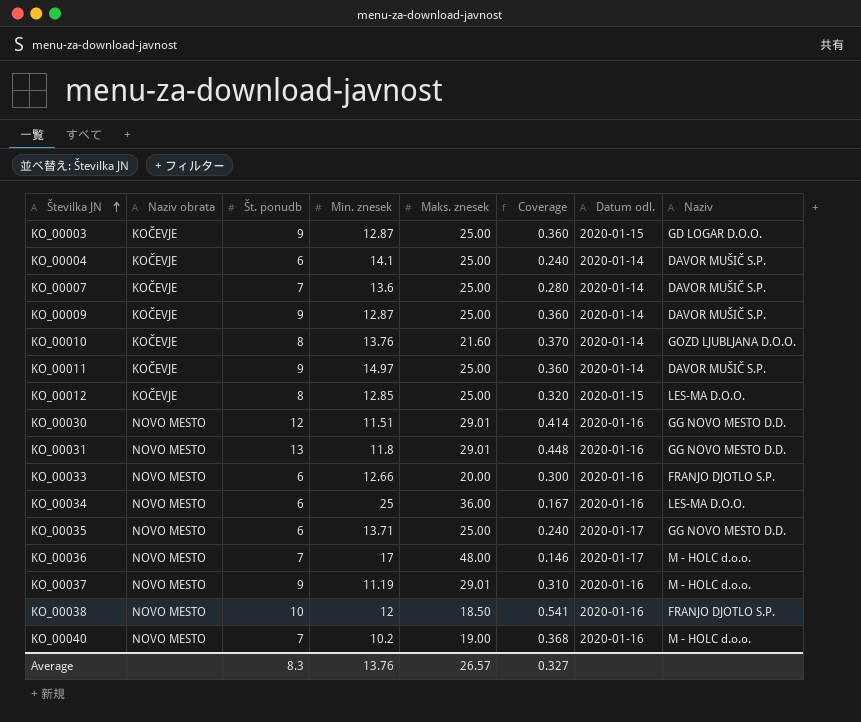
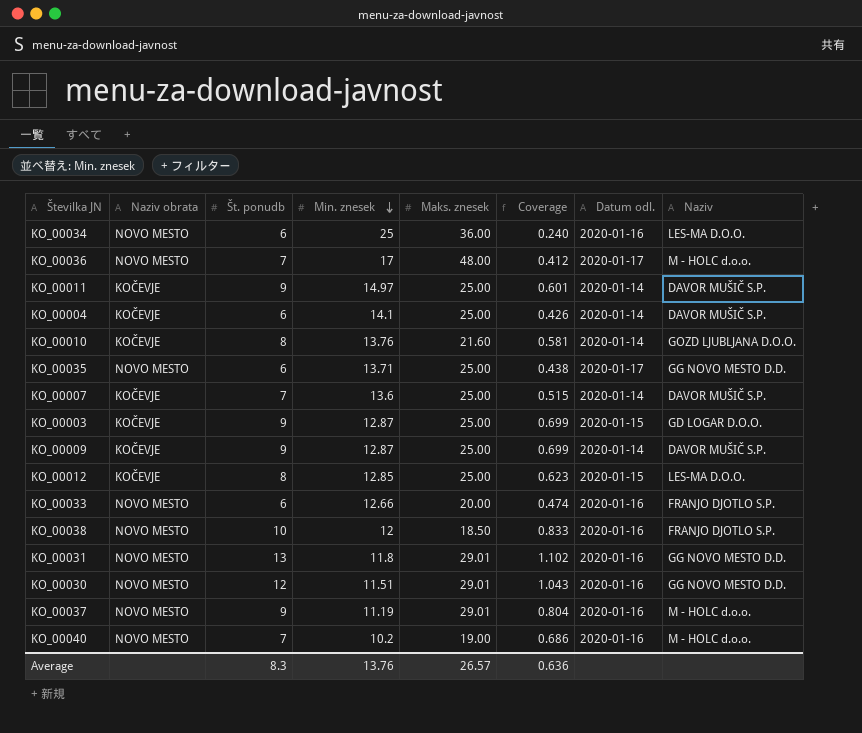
row order: Številka JN ascending -> Min. znesek descending
column Coverage | formula: [Št. ponudb] / [Maks. znesek] -> [Št. ponudb] / [Min. znesek]
Average | Coverage: 0.327 -> 0.636

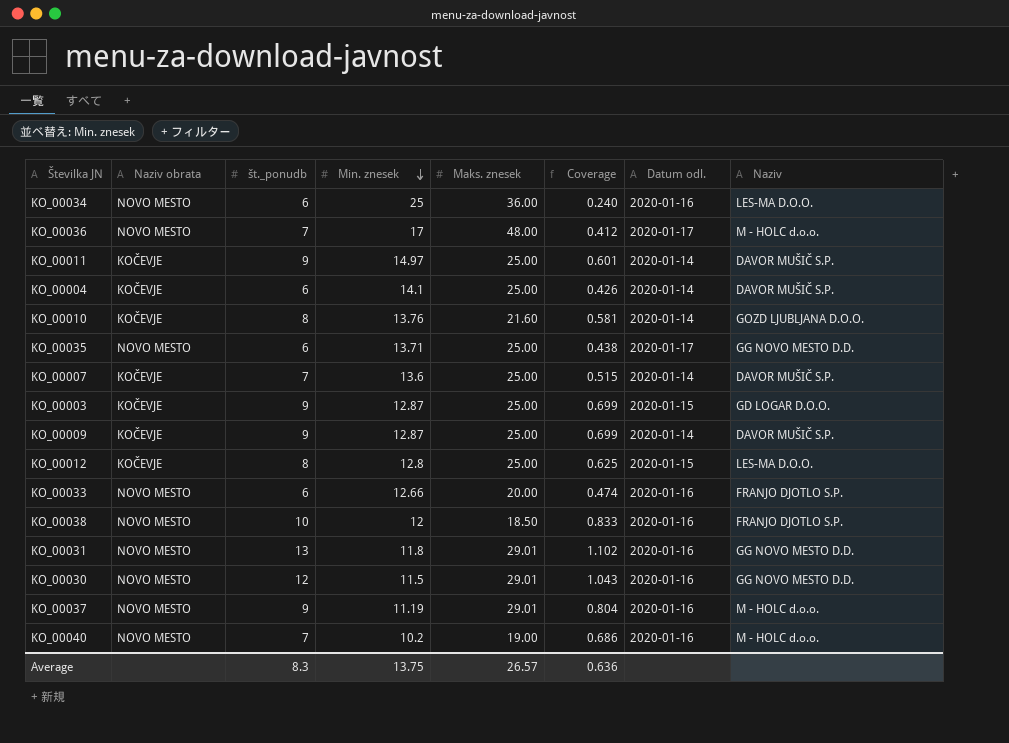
column name: Št. ponudb -> št._ponudb
KO_00012 | Min. znesek: 12.85 -> 12.8
KO_00012 | Coverage: 0.623 -> 0.625
KO_00030 | Min. znesek: 11.51 -> 11.5
Average | Min. znesek: 13.76 -> 13.75

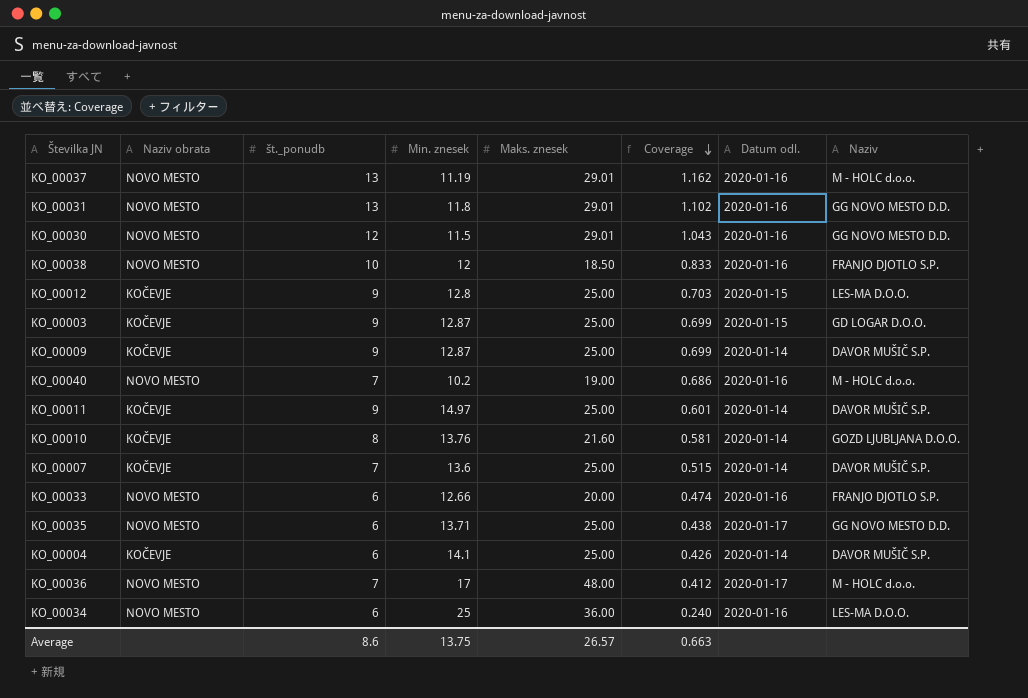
row order: Min. znesek descending -> Coverage descending
KO_00037 | št._ponudb: 9 -> 13
KO_00037 | Coverage: 0.804 -> 1.162
KO_00012 | št._ponudb: 8 -> 9
KO_00012 | Coverage: 0.625 -> 0.703
Average | št._ponudb: 8.3 -> 8.6
Average | Coverage: 0.636 -> 0.663

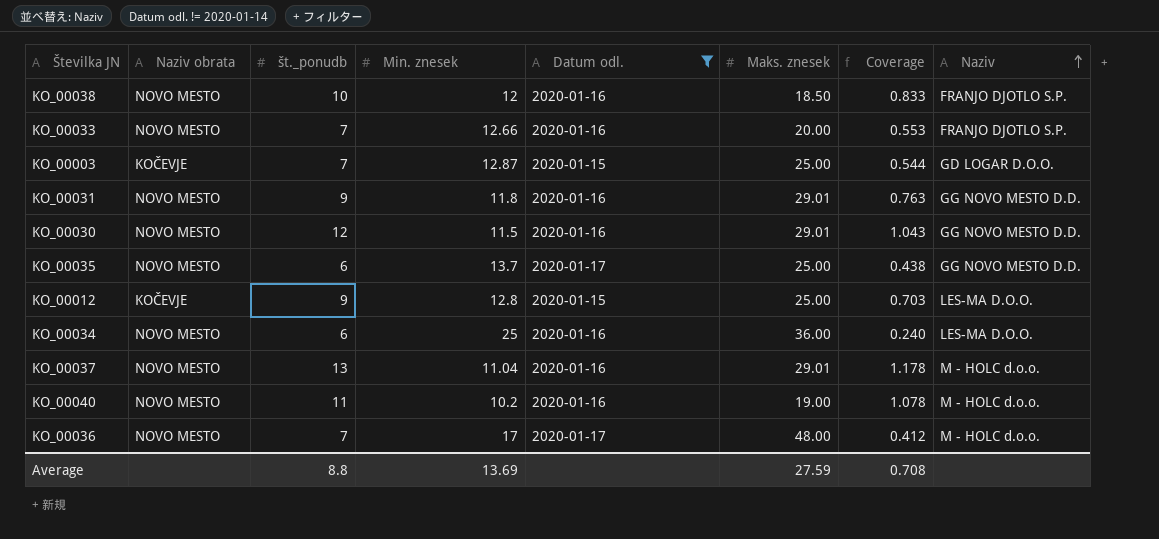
filter: none -> Datum odl. != 2020-01-14
row order: Coverage descending -> Naziv ascending
column Datum odl. | position: 7 -> 5
KO_00033 | št._ponudb: 6 -> 7
KO_00033 | Coverage: 0.474 -> 0.553
KO_00003 | št._ponudb: 9 -> 7
KO_00003 | Coverage: 0.699 -> 0.544
KO_00031 | št._ponudb: 13 -> 9
KO_00031 | Coverage: 1.102 -> 0.763
KO_00035 | Min. znesek: 13.71 -> 13.7
KO_00037 | Min. znesek: 11.19 -> 11.04
KO_00037 | Coverage: 1.162 -> 1.178
KO_00040 | št._ponudb: 7 -> 11
KO_00040 | Coverage: 0.686 -> 1.078
Average | št._ponudb: 8.6 -> 8.8
Average | Min. znesek: 13.75 -> 13.69
Average | Maks. znesek: 26.57 -> 27.59
Average | Coverage: 0.663 -> 0.708

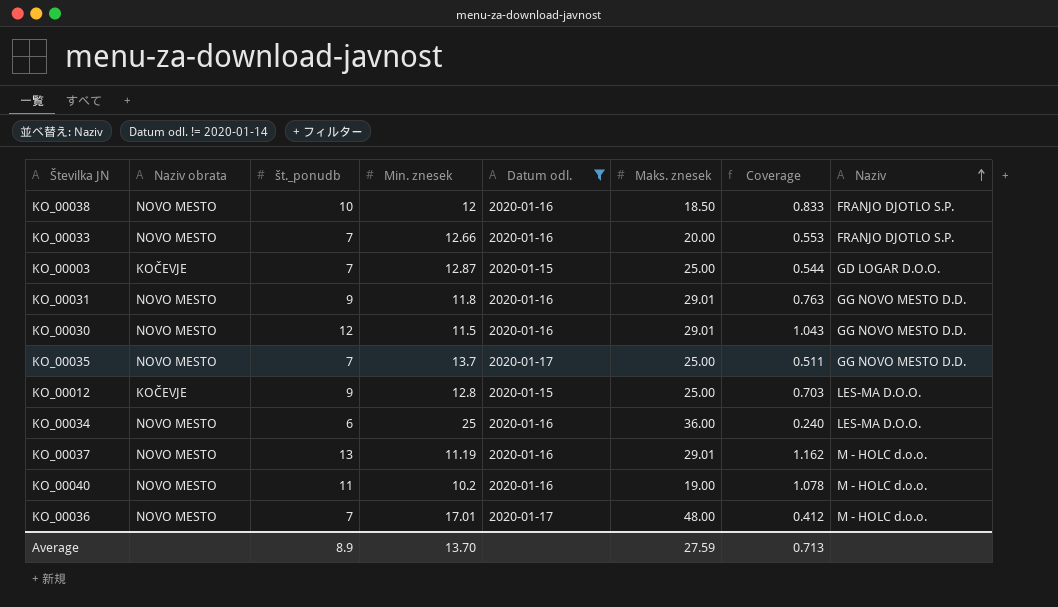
KO_00035 | št._ponudb: 6 -> 7
KO_00035 | Coverage: 0.438 -> 0.511
KO_00037 | Min. znesek: 11.04 -> 11.19
KO_00037 | Coverage: 1.178 -> 1.162
KO_00036 | Min. znesek: 17 -> 17.01
Average | št._ponudb: 8.8 -> 8.9
Average | Min. znesek: 13.69 -> 13.70
Average | Coverage: 0.708 -> 0.713

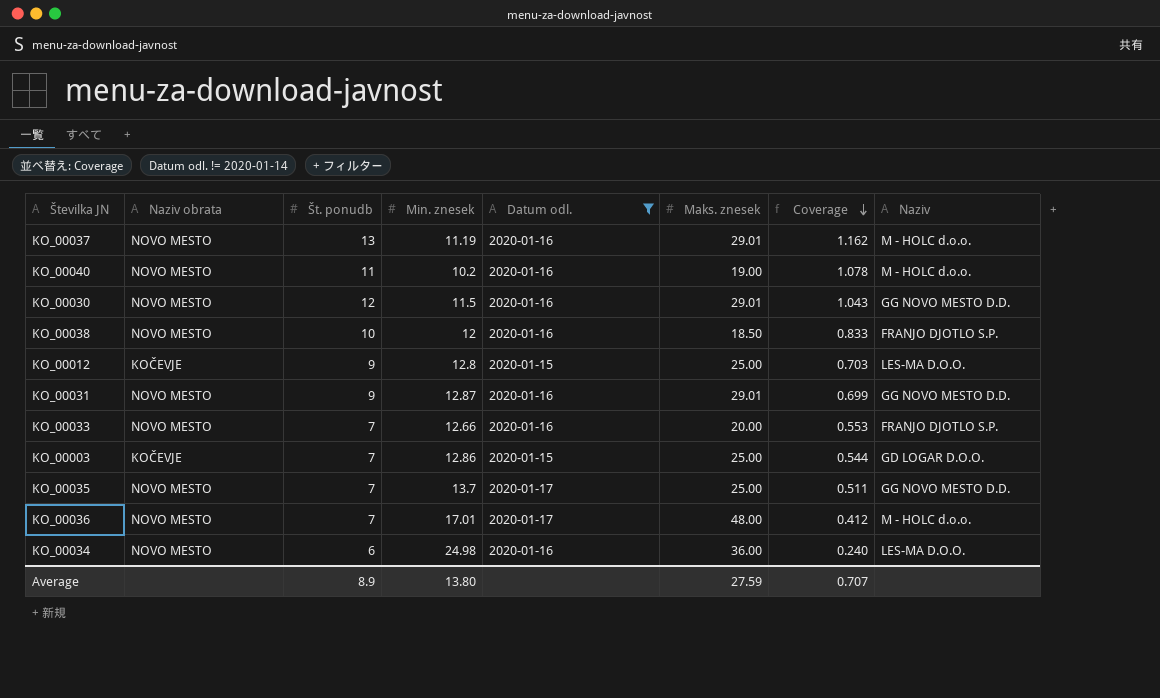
row order: Naziv ascending -> Coverage descending
column name: št._ponudb -> Št. ponudb
KO_00031 | Min. znesek: 11.8 -> 12.87
KO_00031 | Coverage: 0.763 -> 0.699
KO_00003 | Min. znesek: 12.87 -> 12.86
KO_00034 | Min. znesek: 25 -> 24.98
Average | Min. znesek: 13.70 -> 13.80
Average | Coverage: 0.713 -> 0.707

